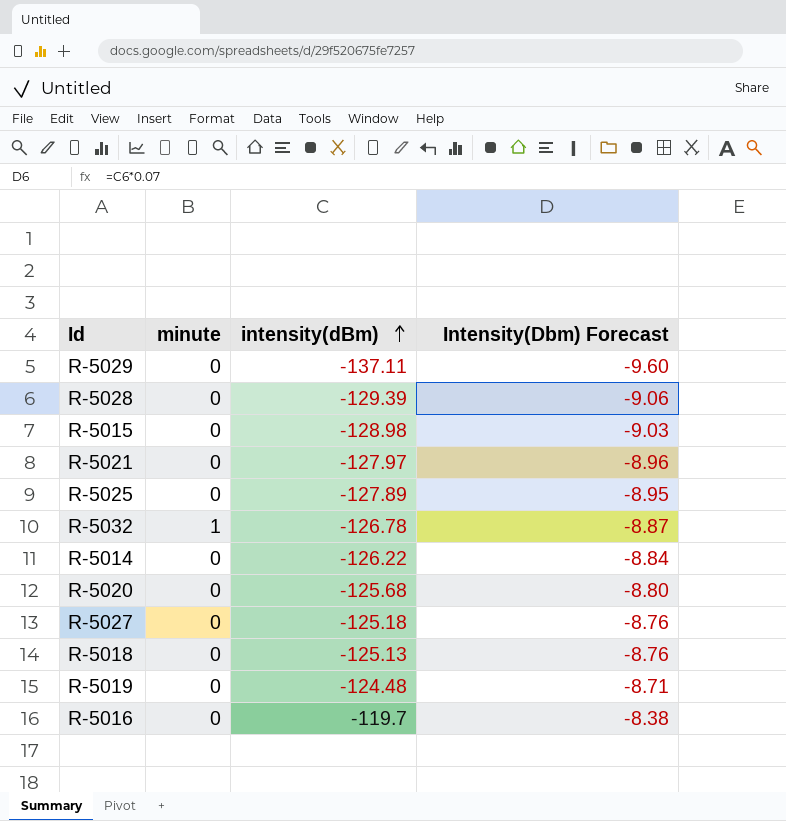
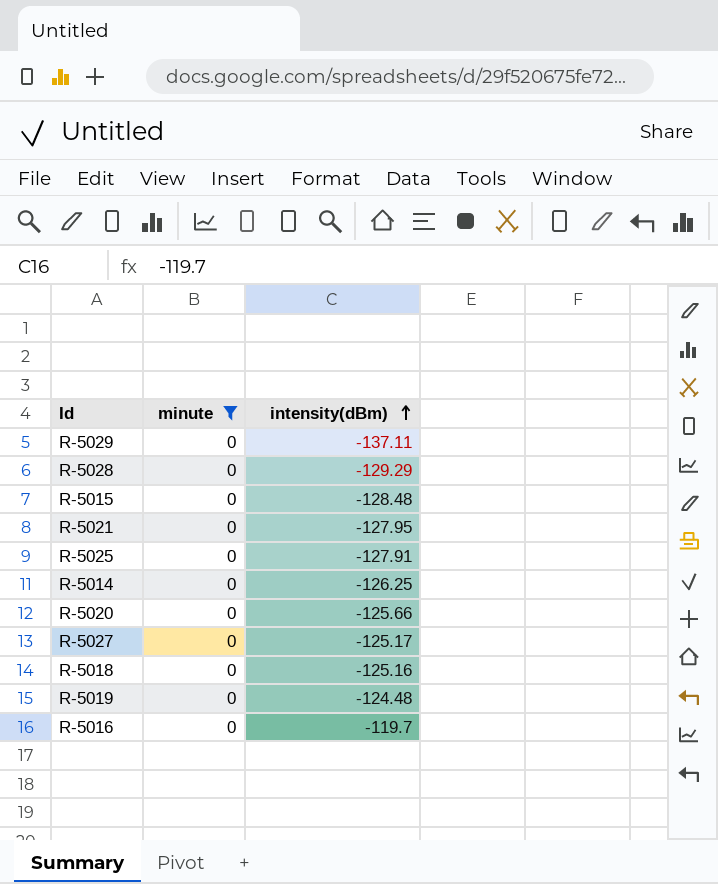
filter: none -> minute = 0
column Intensity(Dbm) Forecast | formula: [intensity(dBm)] * 0.07 -> none
R-5028 | intensity(dBm): -129.39 -> -129.29
R-5015 | intensity(dBm): -128.98 -> -128.48
R-5021 | intensity(dBm): -127.97 -> -127.95
R-5025 | intensity(dBm): -127.89 -> -127.91
R-5014 | intensity(dBm): -126.22 -> -126.25
R-5020 | intensity(dBm): -125.68 -> -125.66
R-5027 | intensity(dBm): -125.18 -> -125.17
R-5018 | intensity(dBm): -125.13 -> -125.16

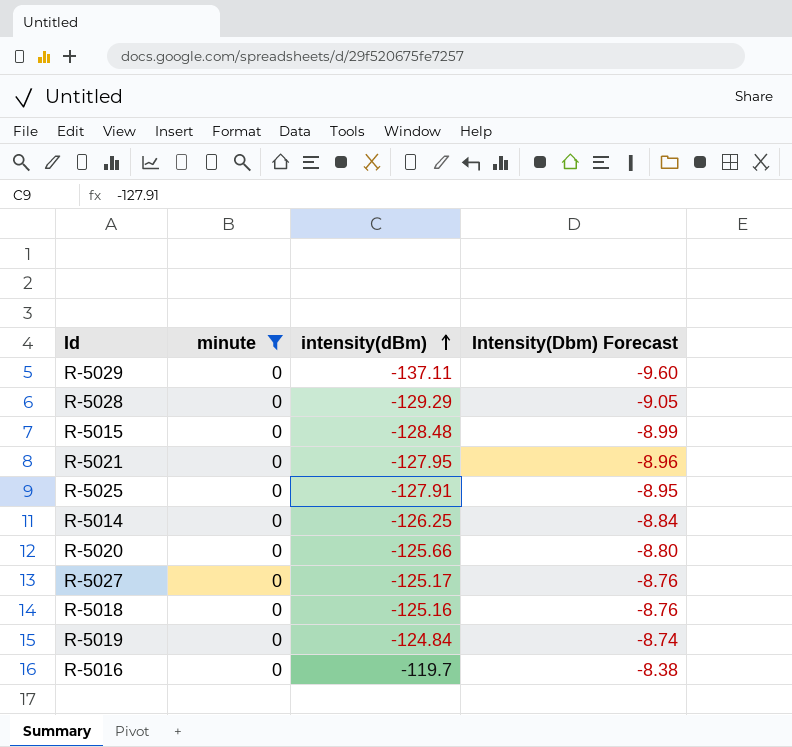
column Intensity(Dbm) Forecast | formula: none -> [intensity(dBm)] * 0.07
R-5019 | intensity(dBm): -124.48 -> -124.84

